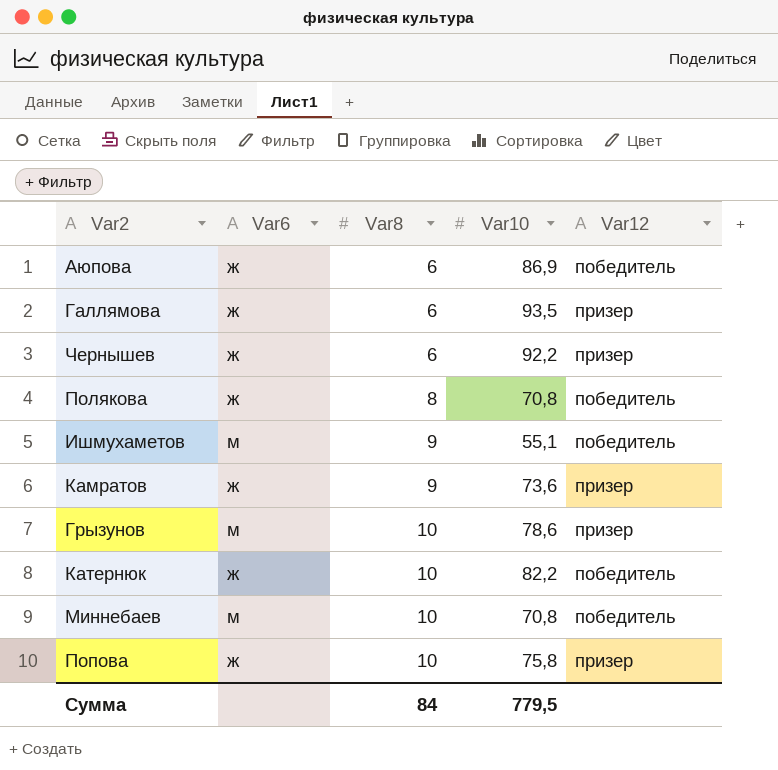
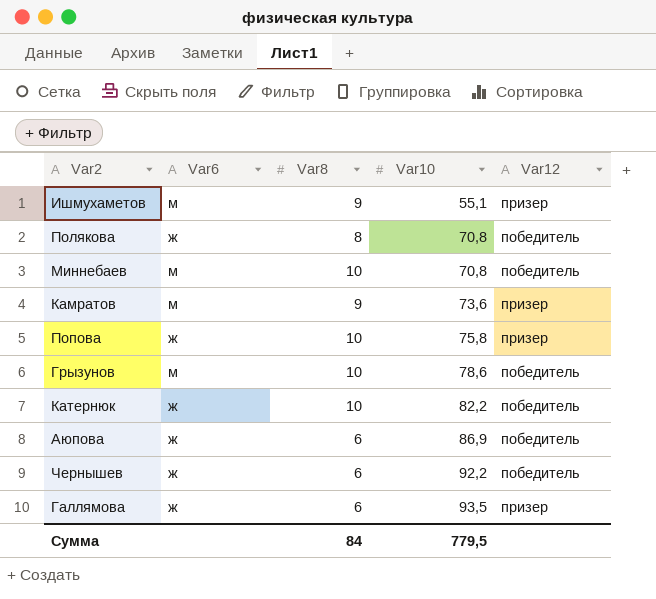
row order: Var8 ascending -> Var10 ascending
Ишмухаметов | Var12: победитель -> призер
Камратов | Var6: ж -> м
Грызунов | Var12: призер -> победитель
Чернышев | Var12: призер -> победитель

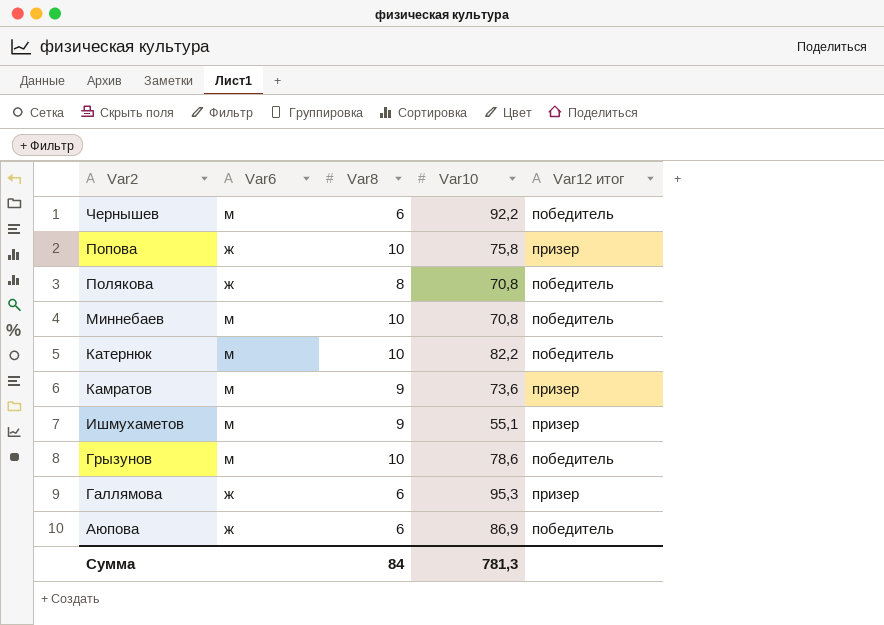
row order: Var10 ascending -> Var2 descending
column name: Var12 -> Var12 итог
Чернышев | Var6: ж -> м
Катернюк | Var6: ж -> м
Галлямова | Var10: 93,5 -> 95,3
Сумма | Var10: 779,5 -> 781,3

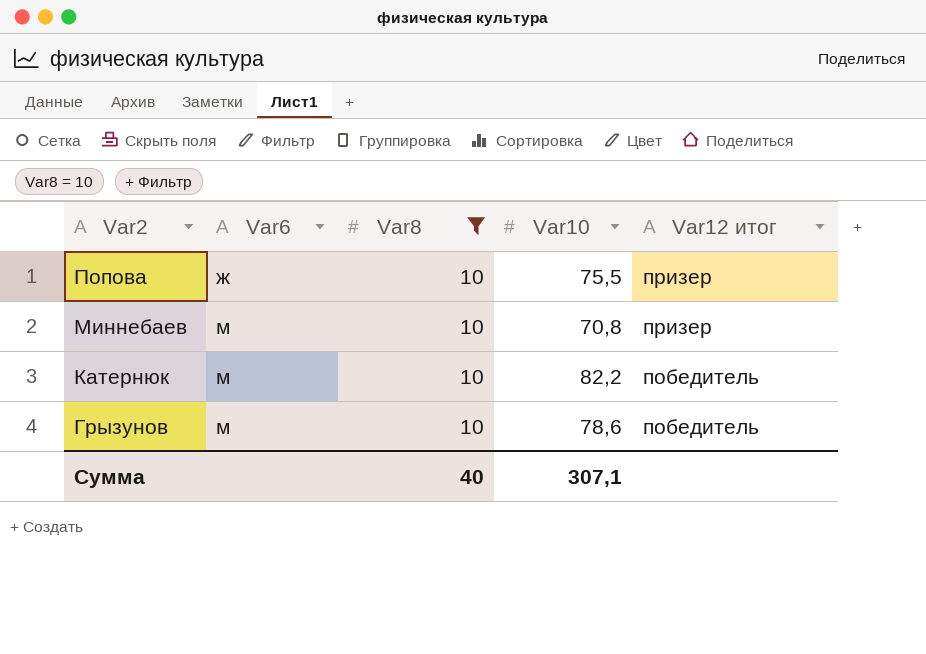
filter: none -> Var8 = 10
Попова | Var10: 75,8 -> 75,5
Миннебаев | Var12 итог: победитель -> призер
Сумма | Var8: 84 -> 40
Сумма | Var10: 781,3 -> 307,1

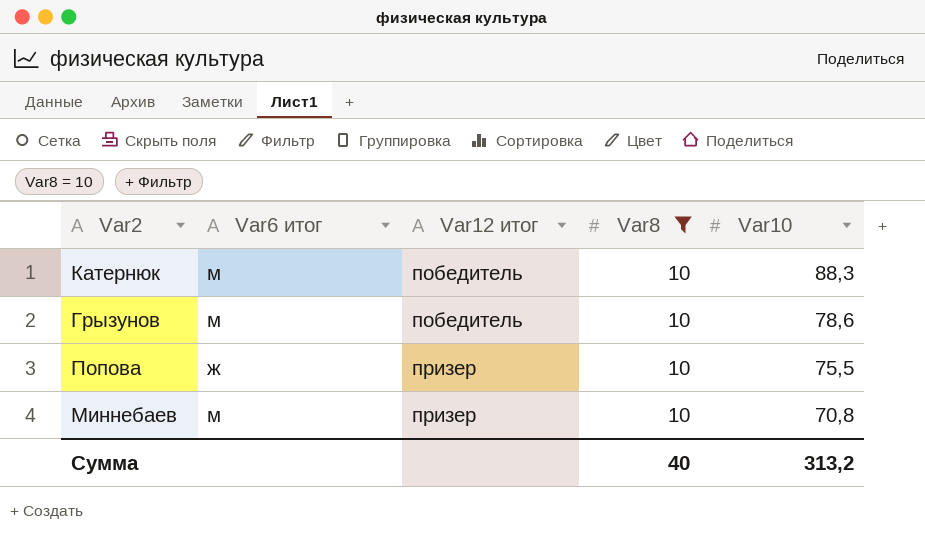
row order: Var2 descending -> Var12 итог ascending
column name: Var6 -> Var6 итог
column Var12 итог | position: 5 -> 3
Катернюк | Var10: 82,2 -> 88,3
Сумма | Var10: 307,1 -> 313,2

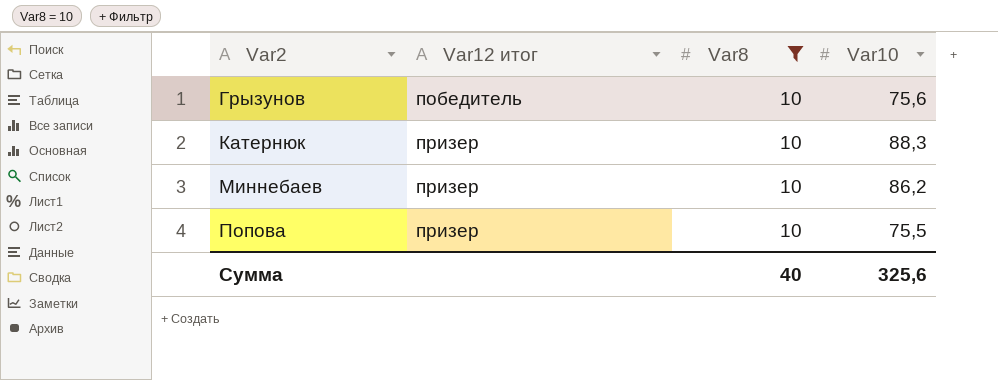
row order: Var12 итог ascending -> Var2 ascending
column Var6 итог | position: 2 -> none
Грызунов | Var10: 78,6 -> 75,6
Катернюк | Var12 итог: победитель -> призер
Миннебаев | Var10: 70,8 -> 86,2
Сумма | Var10: 313,2 -> 325,6

